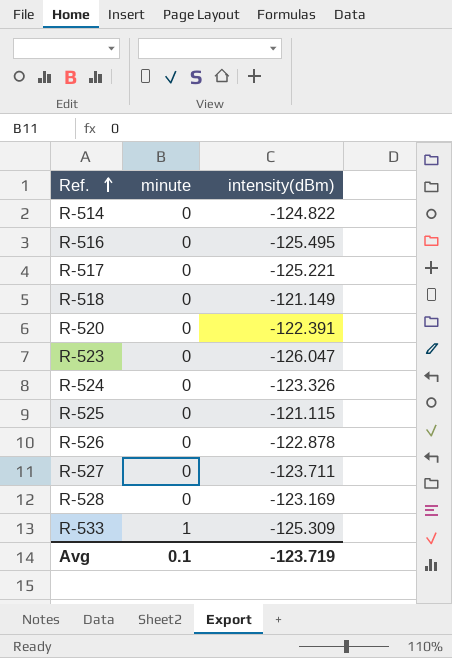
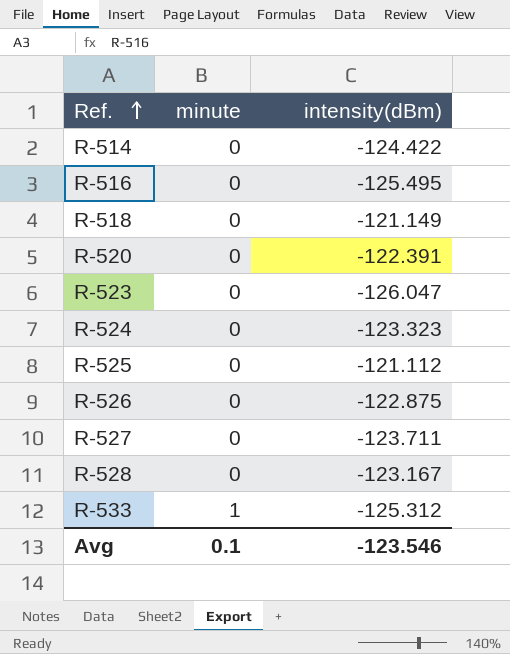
row R-517: 0 | -125.221 -> none
R-514 | intensity(dBm): -124.822 -> -124.422
R-524 | intensity(dBm): -123.326 -> -123.323
R-525 | intensity(dBm): -121.115 -> -121.112
R-526 | intensity(dBm): -122.878 -> -122.875
R-528 | intensity(dBm): -123.169 -> -123.167
R-533 | intensity(dBm): -125.309 -> -125.312
Avg | intensity(dBm): -123.719 -> -123.546

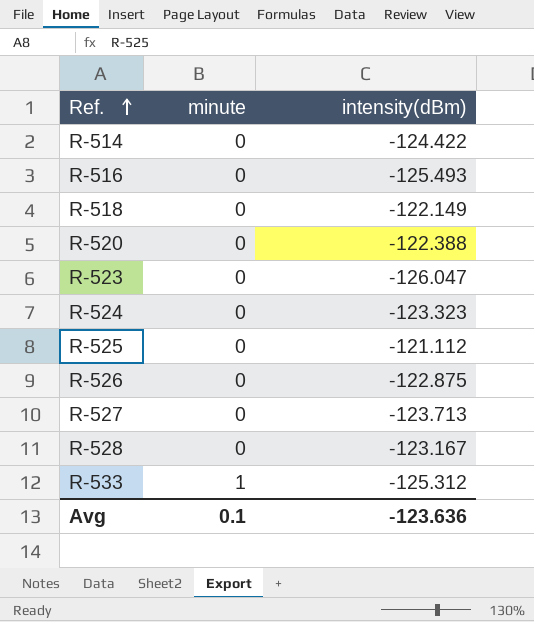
R-516 | intensity(dBm): -125.495 -> -125.493
R-518 | intensity(dBm): -121.149 -> -122.149
R-520 | intensity(dBm): -122.391 -> -122.388
R-527 | intensity(dBm): -123.711 -> -123.713
Avg | intensity(dBm): -123.546 -> -123.636

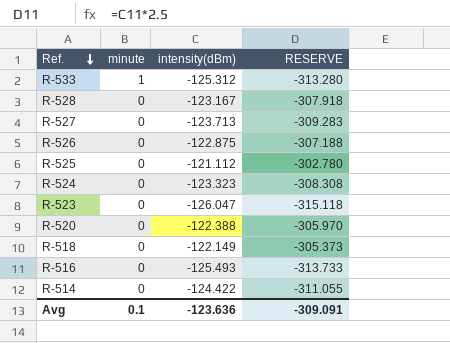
row order: Ref. ascending -> Ref. descending
column RESERVE | formula: none -> [intensity(dBm)] * 2.5

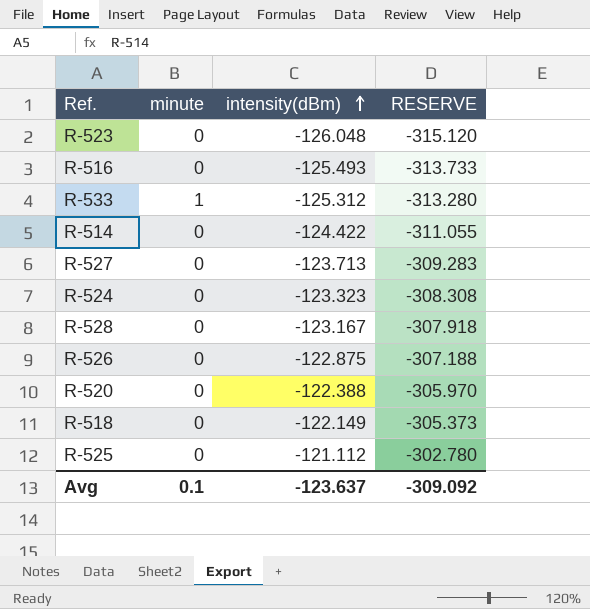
row order: Ref. descending -> intensity(dBm) ascending
R-523 | intensity(dBm): -126.047 -> -126.048
R-523 | RESERVE: -315.118 -> -315.120
Avg | intensity(dBm): -123.636 -> -123.637
Avg | RESERVE: -309.091 -> -309.092

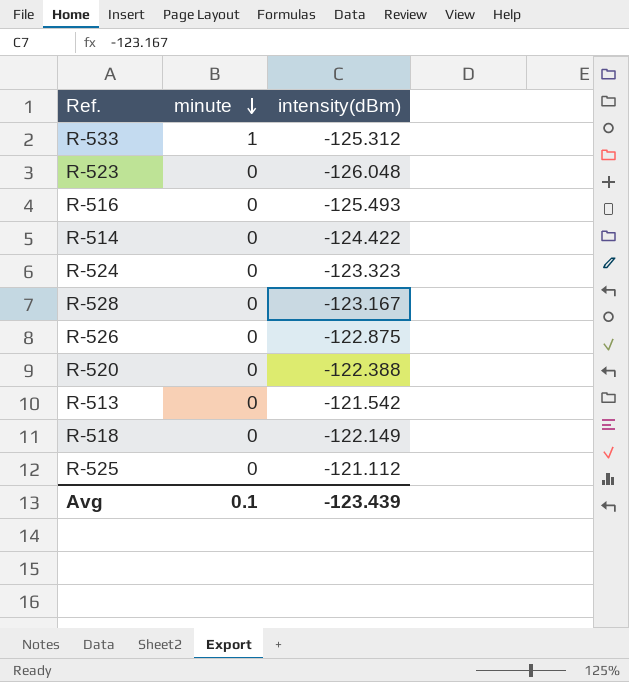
row order: intensity(dBm) ascending -> minute descending
column RESERVE | formula: [intensity(dBm)] * 2.5 -> none
row R-527: 0 | -123.713 | -309.283 -> none
row R-513: none -> 0 | -121.542
Avg | intensity(dBm): -123.637 -> -123.439

